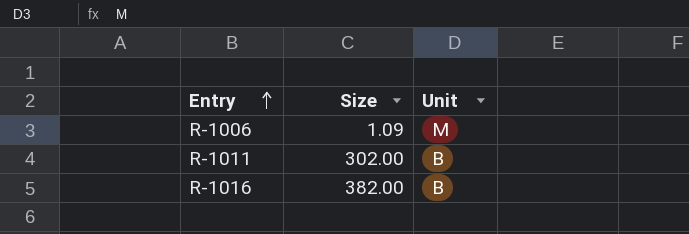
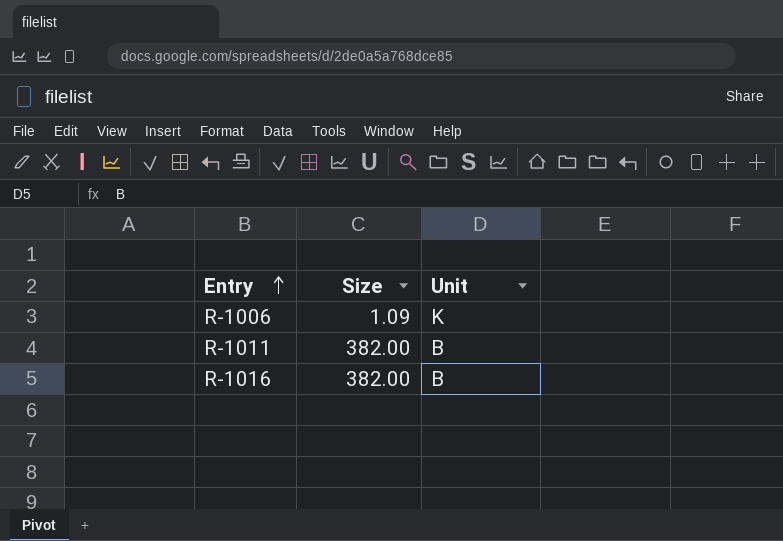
R-1006 | Unit: M -> K
R-1011 | Size: 302.00 -> 382.00

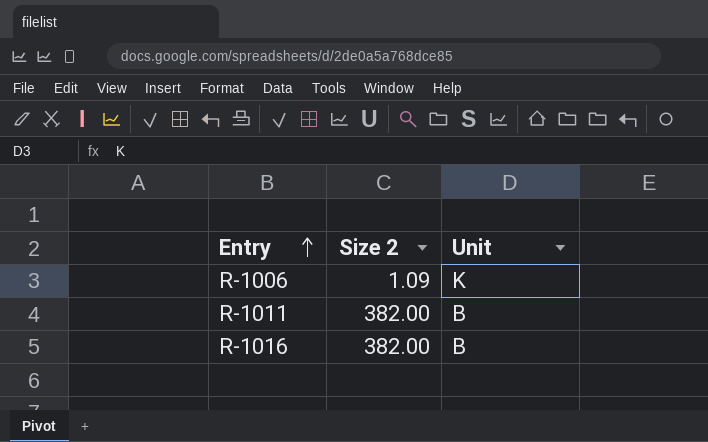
column name: Size -> Size 2

